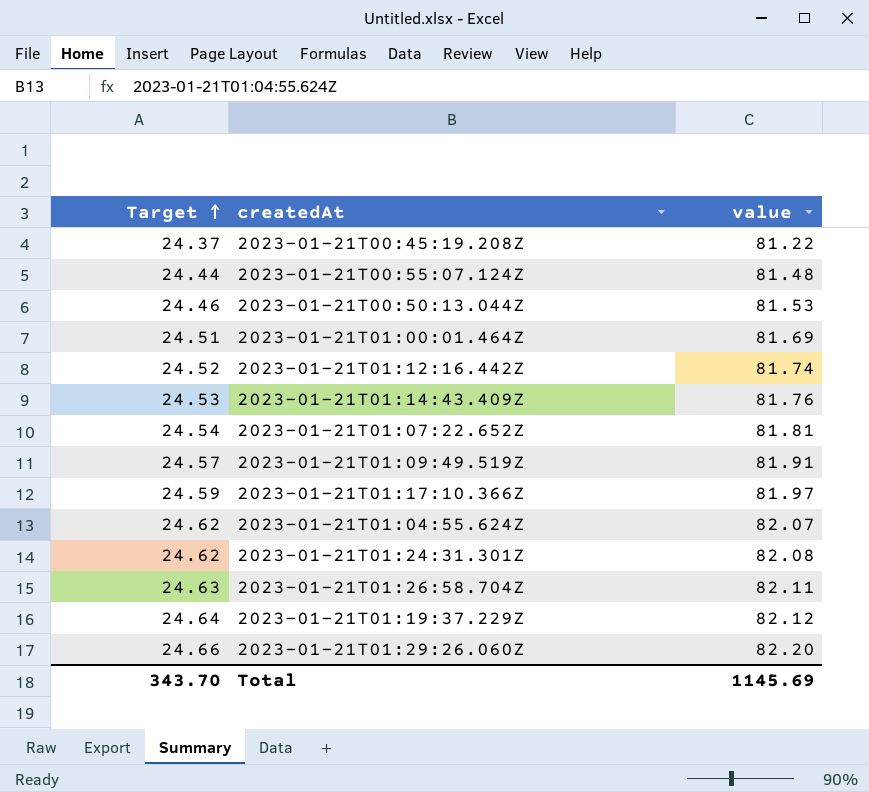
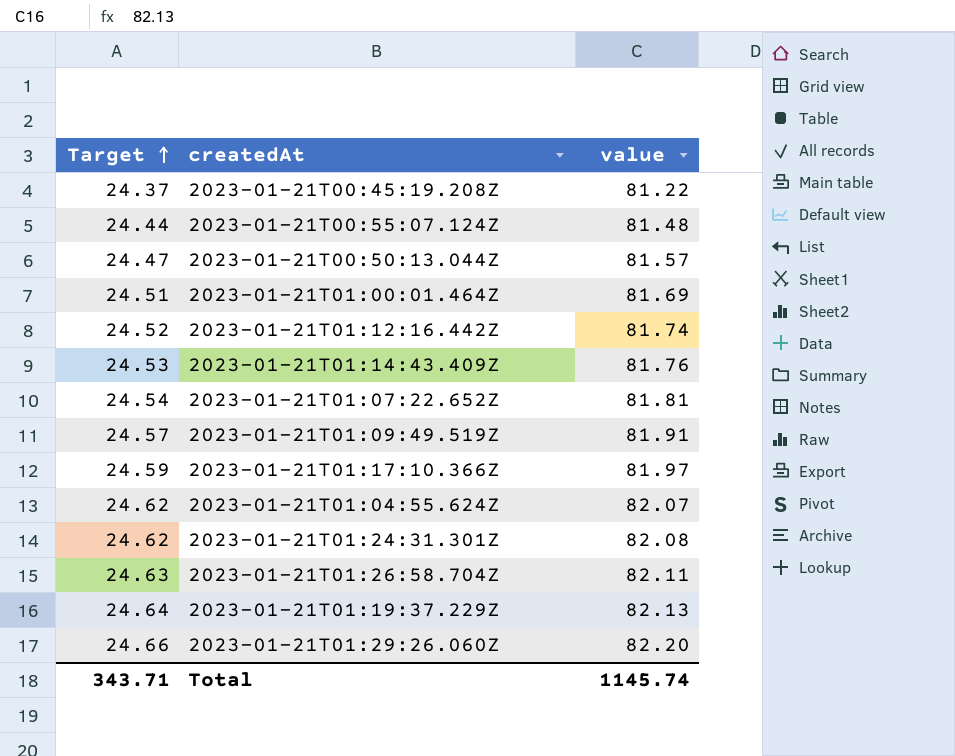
2023-01-21T00:50:13.044Z | Target: 24.46 -> 24.47
2023-01-21T00:50:13.044Z | value: 81.53 -> 81.57
2023-01-21T01:19:37.229Z | value: 82.12 -> 82.13
Total | Target: 343.70 -> 343.71
Total | value: 1145.69 -> 1145.74

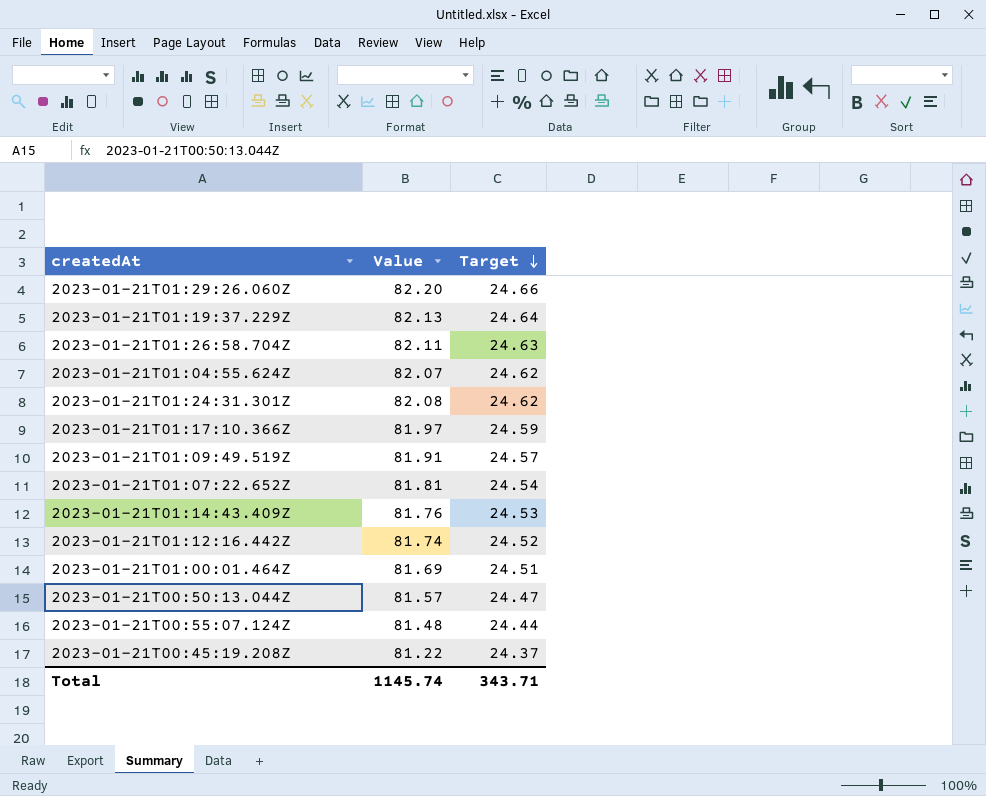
row order: Target ascending -> Target descending
column name: value -> Value
column Target | position: 1 -> 3

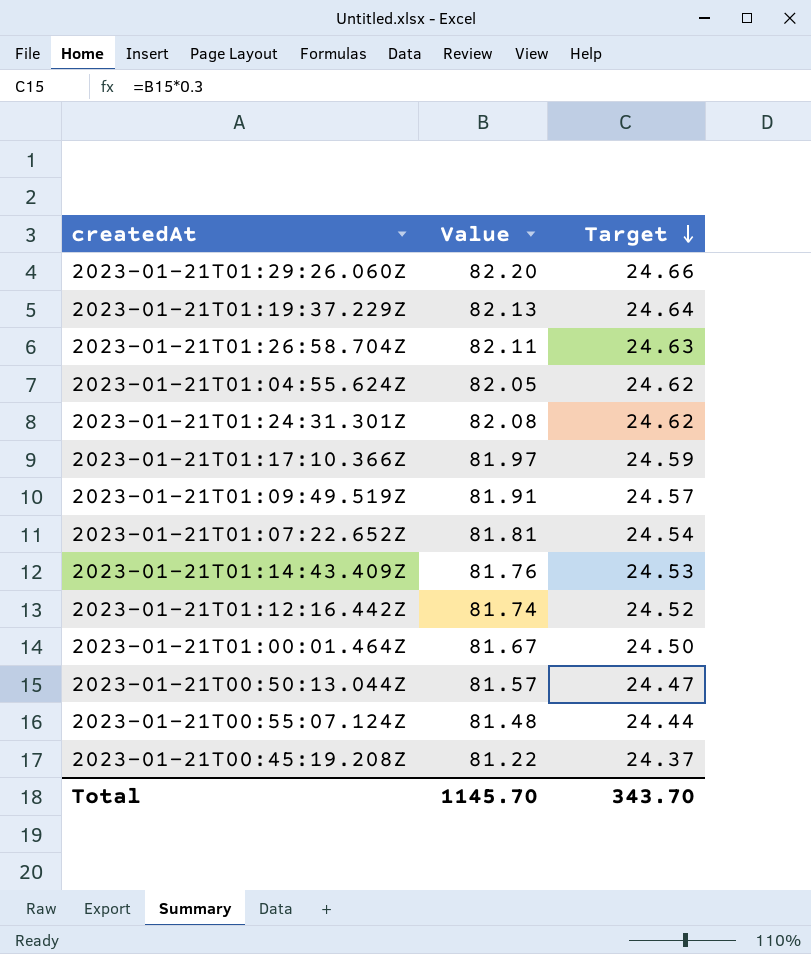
2023-01-21T01:04:55.624Z | Value: 82.07 -> 82.05
2023-01-21T01:00:01.464Z | Value: 81.69 -> 81.67
2023-01-21T01:00:01.464Z | Target: 24.51 -> 24.50
Total | Value: 1145.74 -> 1145.70
Total | Target: 343.71 -> 343.70

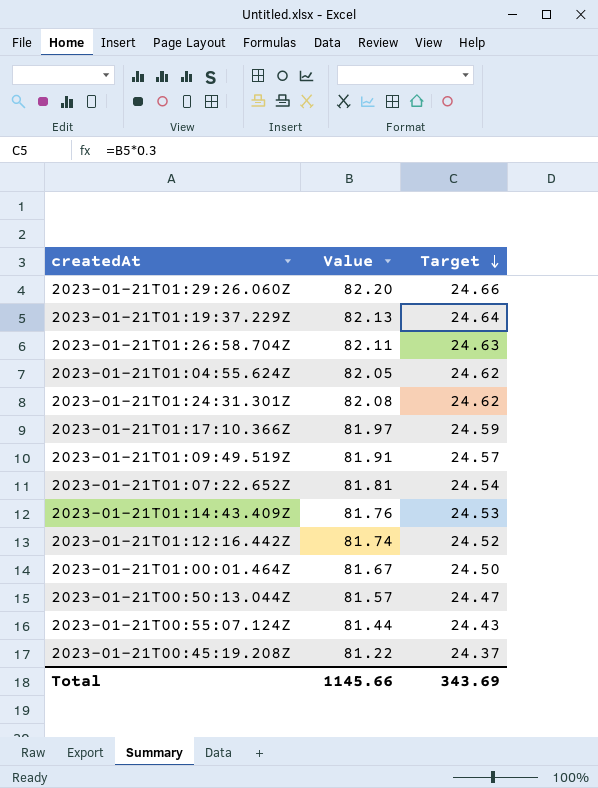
2023-01-21T00:55:07.124Z | Value: 81.48 -> 81.44
2023-01-21T00:55:07.124Z | Target: 24.44 -> 24.43
Total | Value: 1145.70 -> 1145.66
Total | Target: 343.70 -> 343.69

